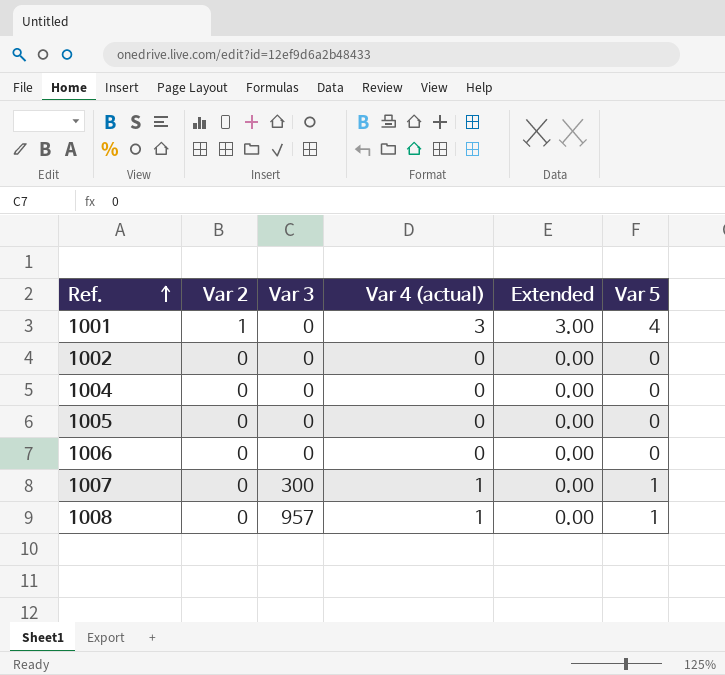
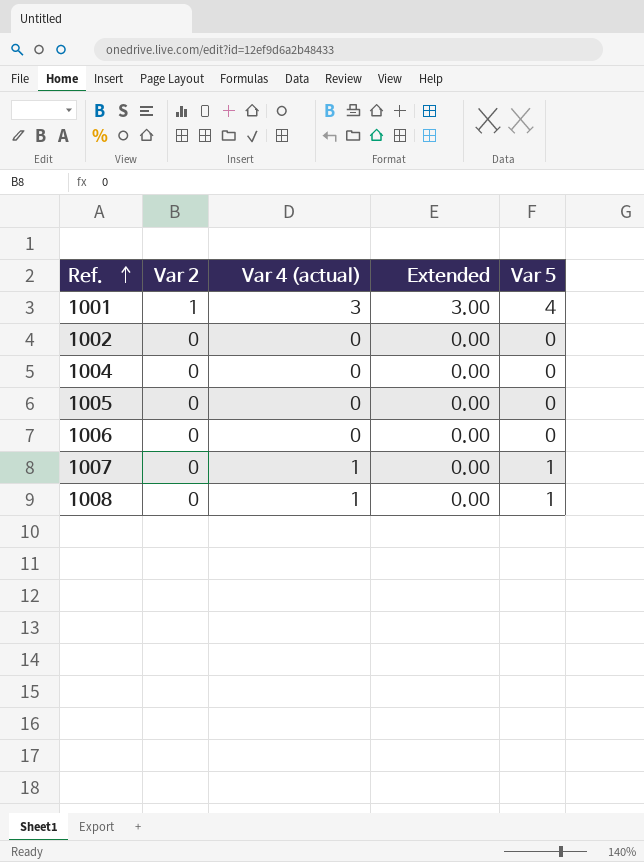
column Var 3 | position: 3 -> none

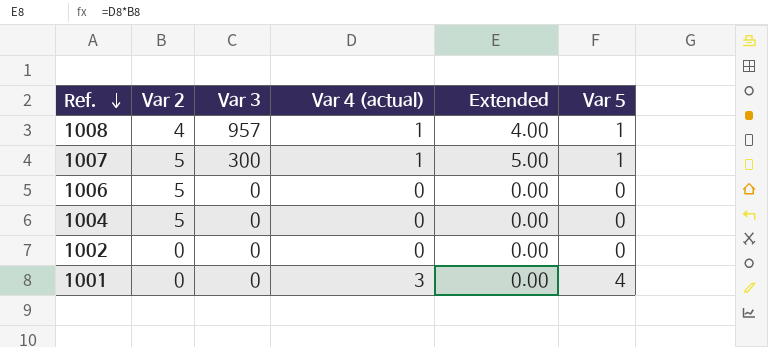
row order: Ref. ascending -> Ref. descending
column Var 3 | position: none -> 3
row 1005: 0 | 0 | 0.00 | 0 -> none
1008 | Var 2: 0 -> 4
1008 | Extended: 0.00 -> 4.00
1007 | Var 2: 0 -> 5
1007 | Extended: 0.00 -> 5.00
1006 | Var 2: 0 -> 5
1004 | Var 2: 0 -> 5
1001 | Var 2: 1 -> 0
1001 | Extended: 3.00 -> 0.00

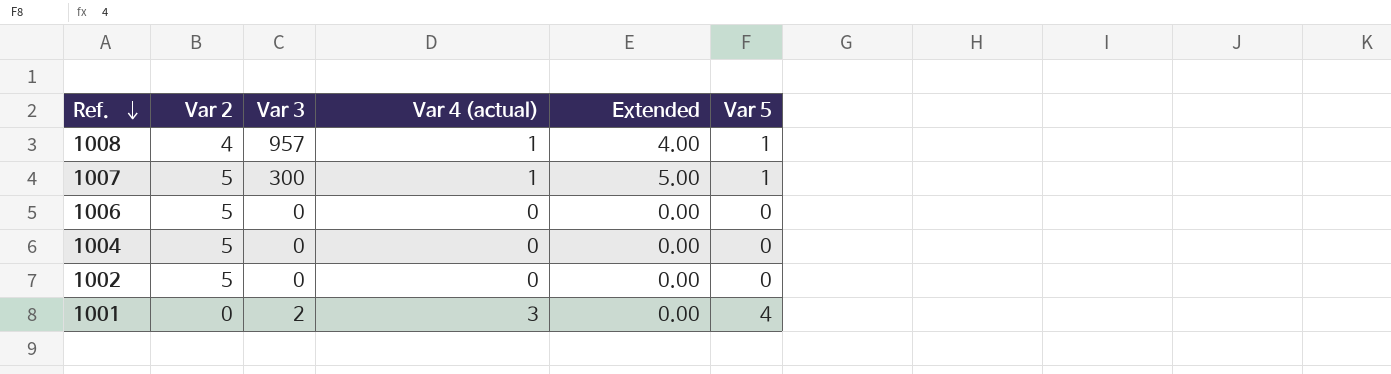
1002 | Var 2: 0 -> 5
1001 | Var 3: 0 -> 2

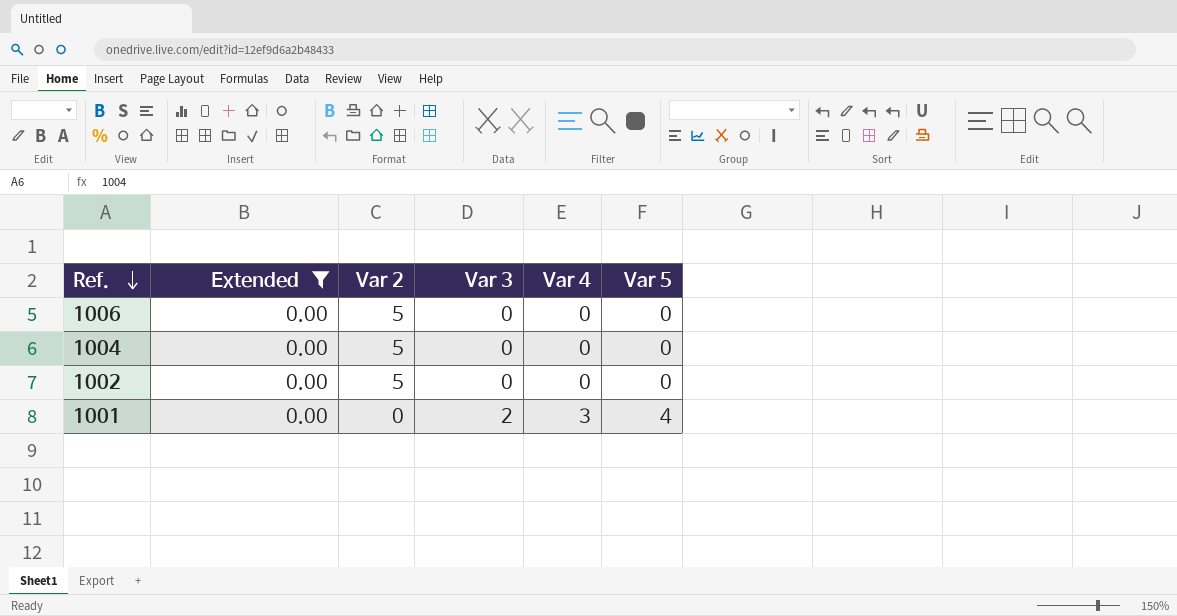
filter: none -> Extended = 0.00
column Extended | position: 5 -> 2
column name: Var 4 (actual) -> Var 4

